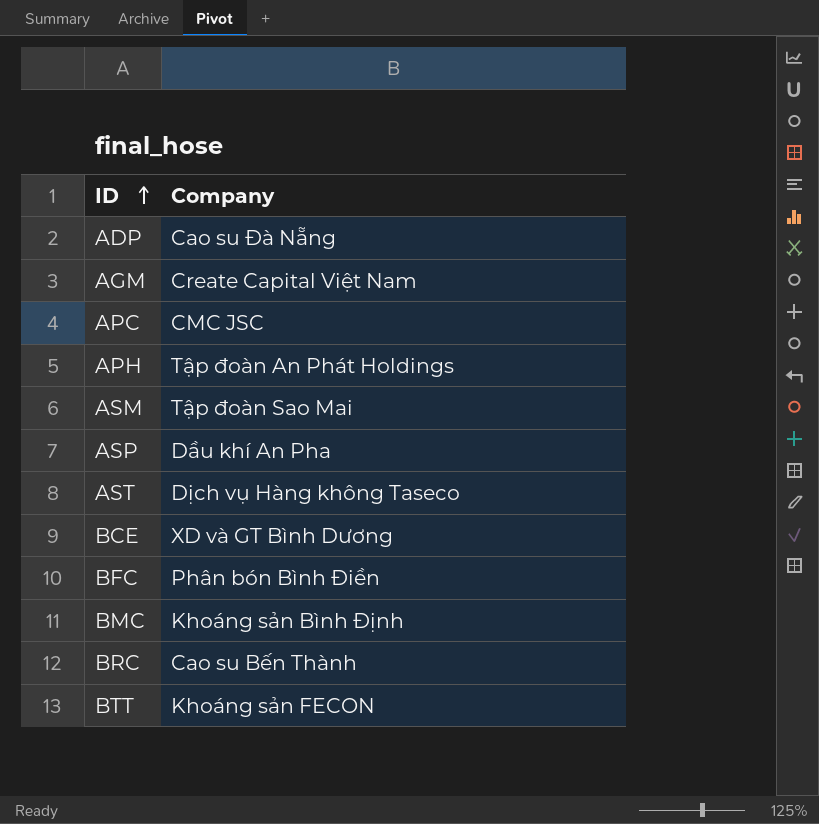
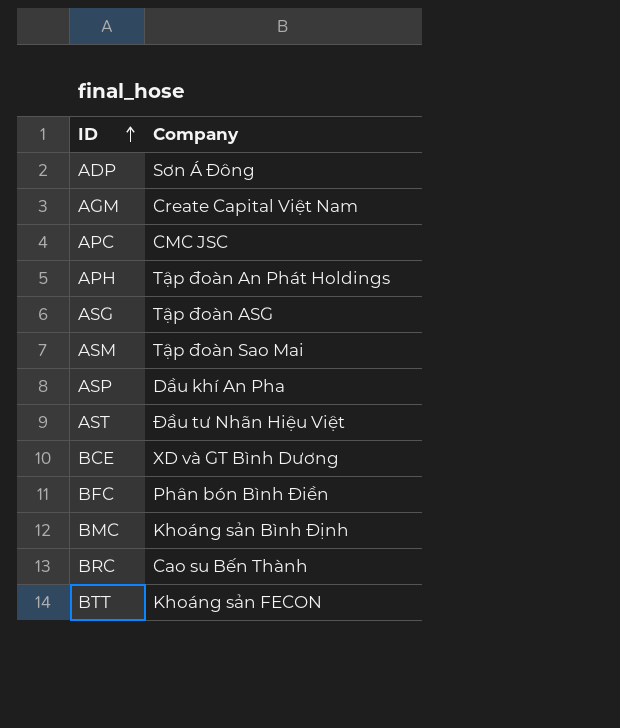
ADP | Company: Cao su Đà Nẵng -> Sơn Á Đông
row ASG: none -> Tập đoàn ASG
AST | Company: Dịch vụ Hàng không Taseco -> Đầu tư Nhãn Hiệu Việt

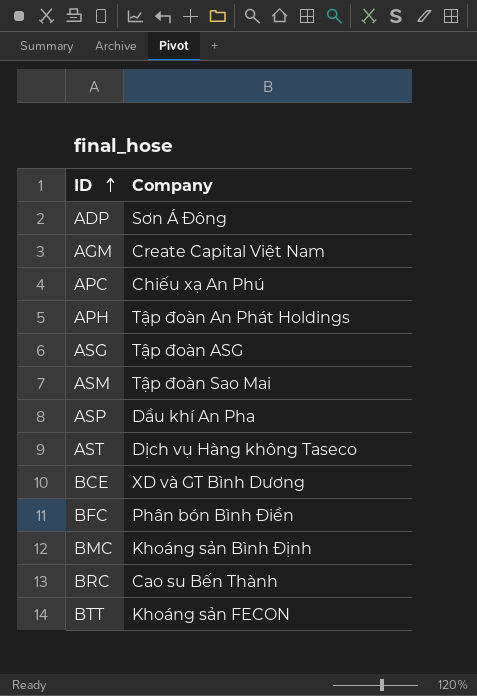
APC | Company: CMC JSC -> Chiếu xạ An Phú
AST | Company: Đầu tư Nhãn Hiệu Việt -> Dịch vụ Hàng không Taseco

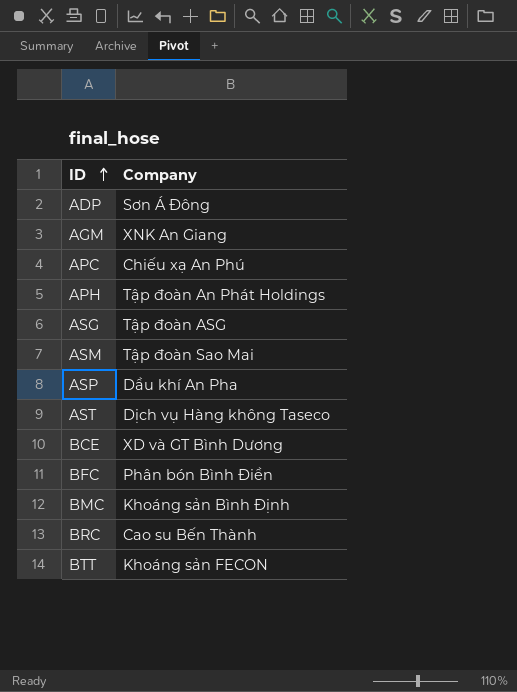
AGM | Company: Create Capital Việt Nam -> XNK An Giang

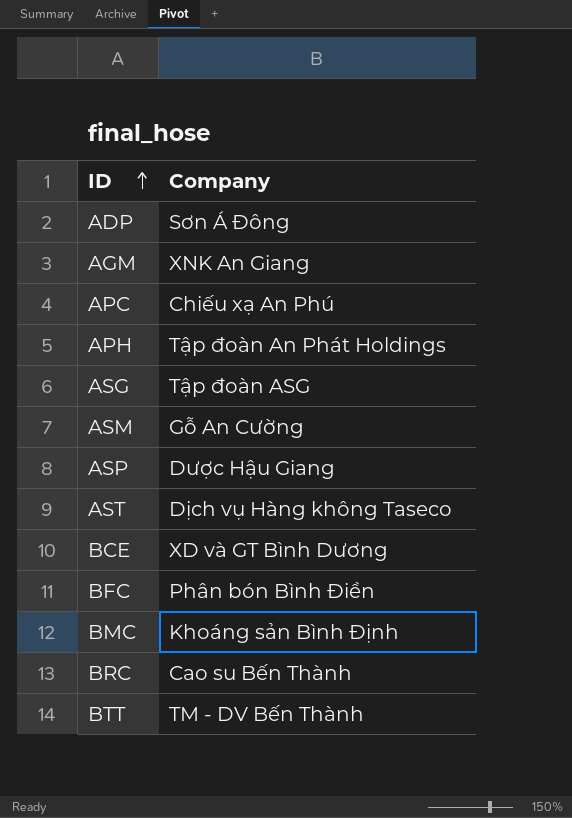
ASM | Company: Tập đoàn Sao Mai -> Gỗ An Cường
ASP | Company: Dầu khí An Pha -> Dược Hậu Giang
BTT | Company: Khoáng sản FECON -> TM - DV Bến Thành

